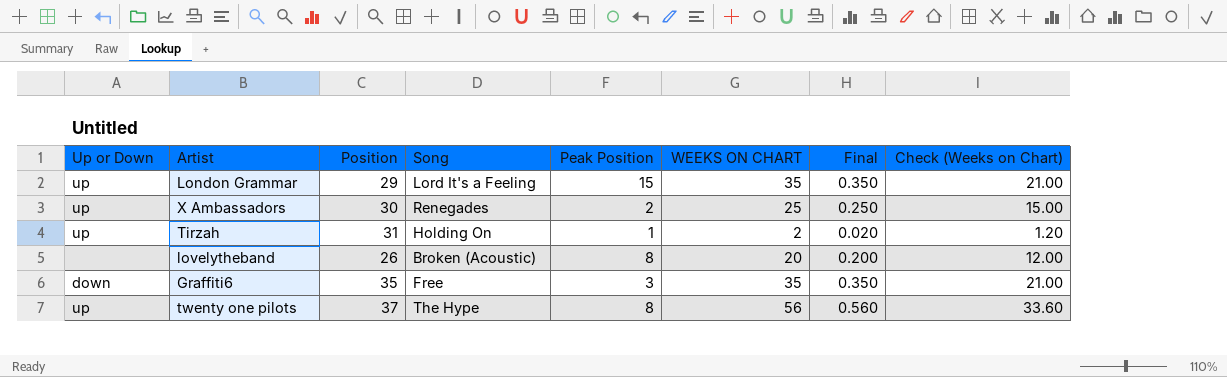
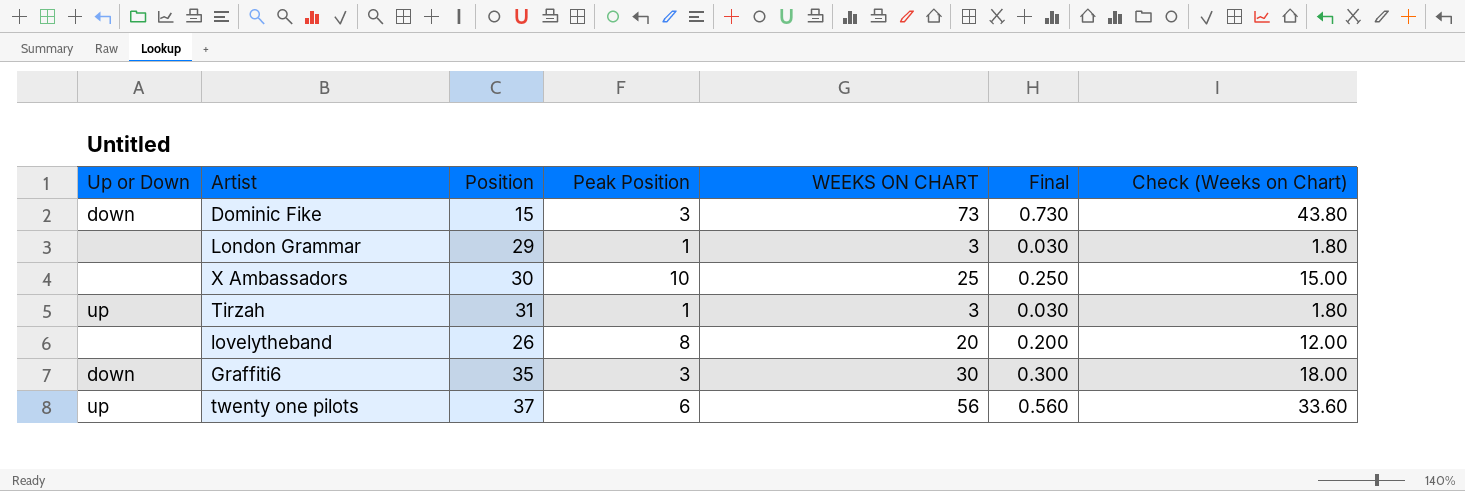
column Song | position: 4 -> none
row Dominic Fike: none -> down | 15 | 3 | 73 | 0.730 | 43.80
London Grammar | Up or Down: up -> none
London Grammar | Peak Position: 15 -> 1
London Grammar | WEEKS ON CHART: 35 -> 3
London Grammar | Final: 0.350 -> 0.030
London Grammar | Check (Weeks on Chart): 21.00 -> 1.80
X Ambassadors | Up or Down: up -> none
X Ambassadors | Peak Position: 2 -> 10
Tirzah | WEEKS ON CHART: 2 -> 3
Tirzah | Final: 0.020 -> 0.030
Tirzah | Check (Weeks on Chart): 1.20 -> 1.80
Graffiti6 | WEEKS ON CHART: 35 -> 30
Graffiti6 | Final: 0.350 -> 0.300
Graffiti6 | Check (Weeks on Chart): 21.00 -> 18.00
twenty one pilots | Peak Position: 8 -> 6

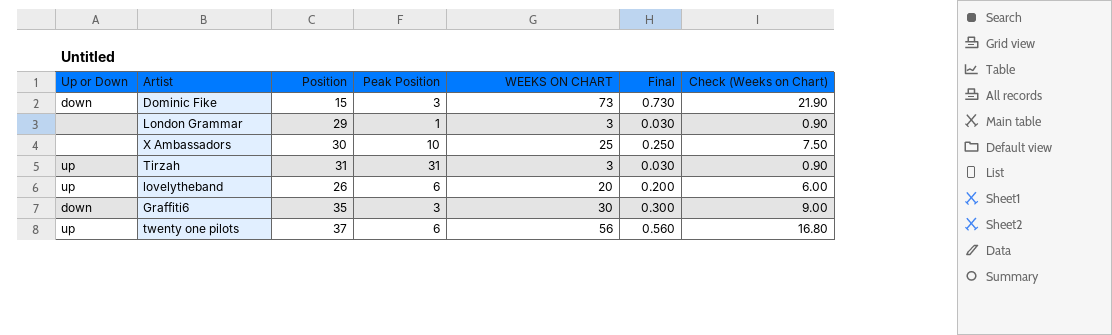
column Check (Weeks on Chart) | formula: [WEEKS ON CHART] * 0.6 -> [WEEKS ON CHART] * 0.3
Tirzah | Peak Position: 1 -> 31
lovelytheband | Up or Down: none -> up
lovelytheband | Peak Position: 8 -> 6

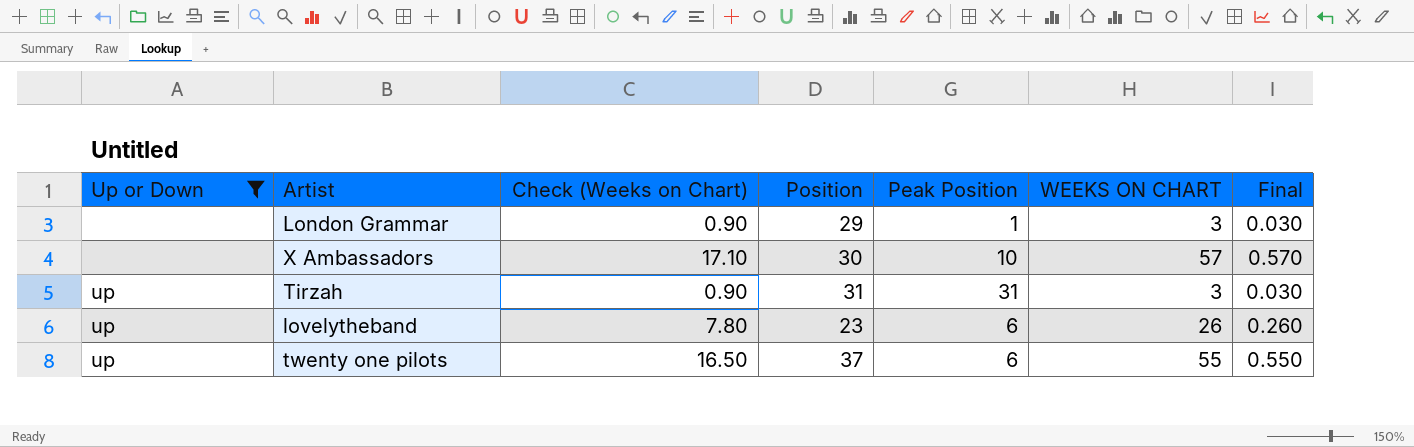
filter: none -> Up or Down != down
column Check (Weeks on Chart) | position: 7 -> 3
X Ambassadors | Check (Weeks on Chart): 7.50 -> 17.10
X Ambassadors | WEEKS ON CHART: 25 -> 57
X Ambassadors | Final: 0.250 -> 0.570
lovelytheband | Check (Weeks on Chart): 6.00 -> 7.80
lovelytheband | Position: 26 -> 23
lovelytheband | WEEKS ON CHART: 20 -> 26
lovelytheband | Final: 0.200 -> 0.260
twenty one pilots | Check (Weeks on Chart): 16.80 -> 16.50
twenty one pilots | WEEKS ON CHART: 56 -> 55
twenty one pilots | Final: 0.560 -> 0.550

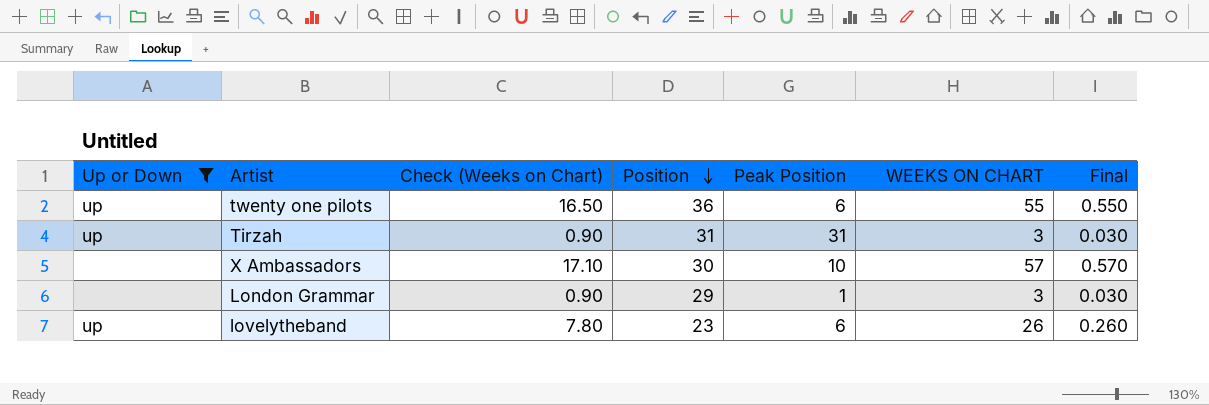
row order: none -> Position descending
twenty one pilots | Position: 37 -> 36

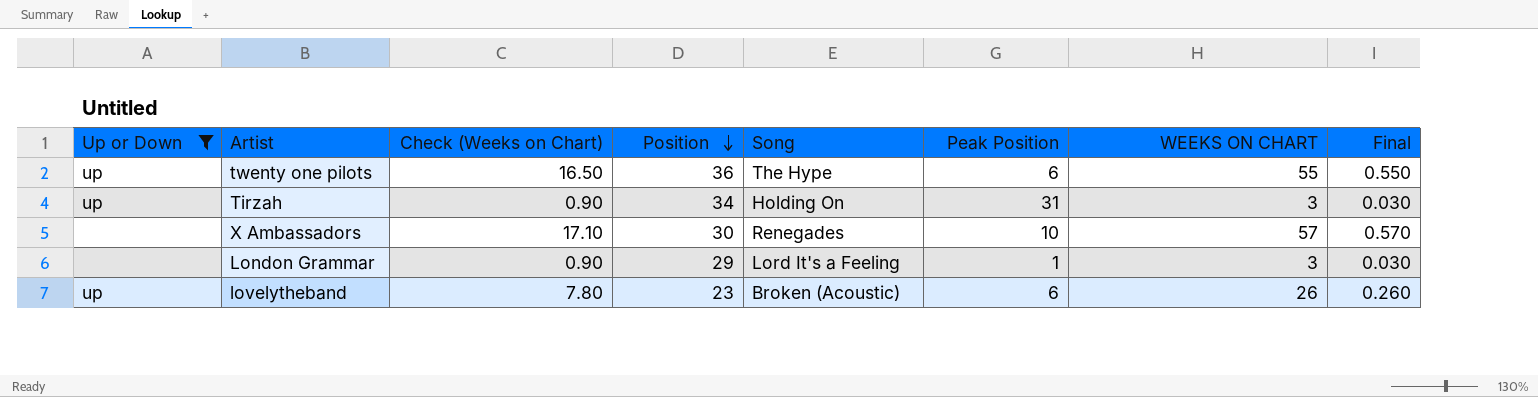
column Song | position: none -> 5
Tirzah | Position: 31 -> 34

